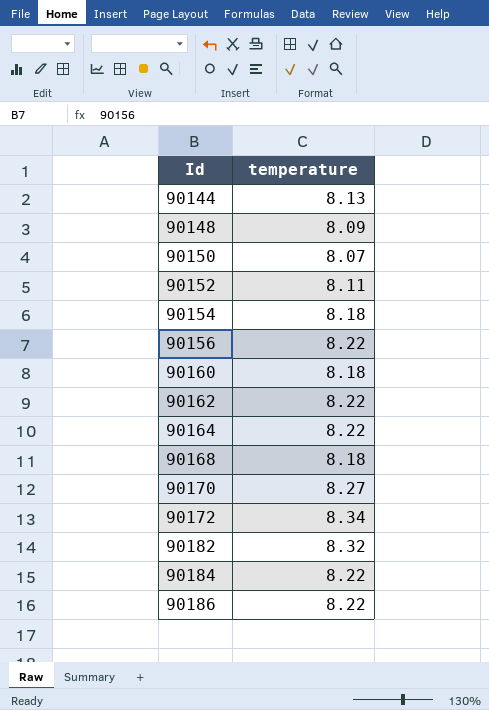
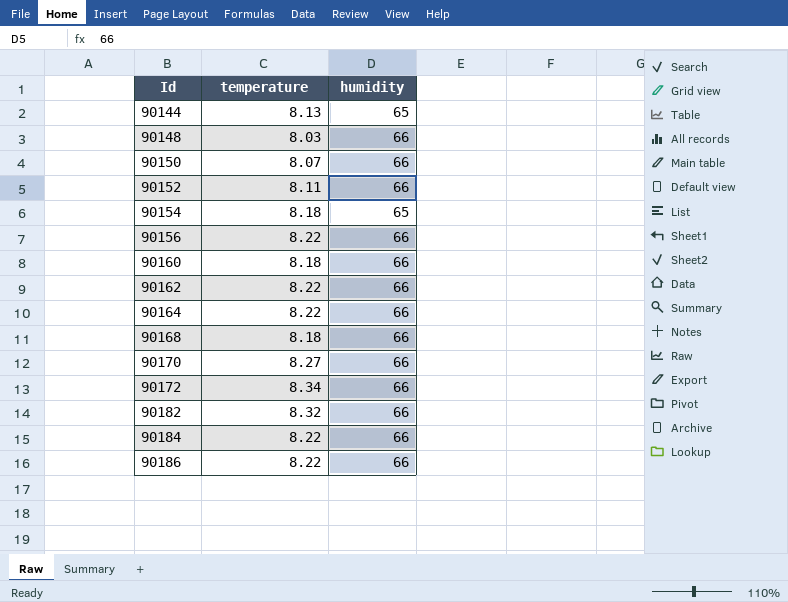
column humidity | position: none -> 3
90148 | temperature: 8.09 -> 8.03

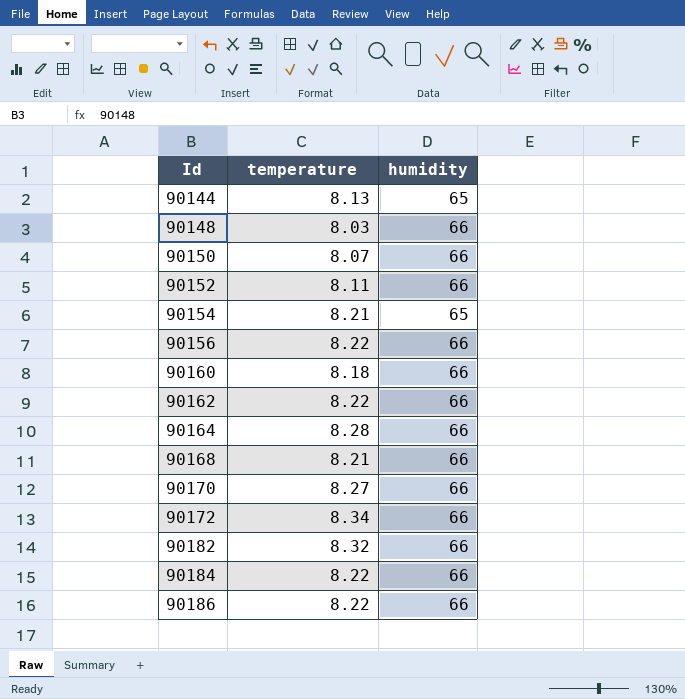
90154 | temperature: 8.18 -> 8.21
90164 | temperature: 8.22 -> 8.28
90168 | temperature: 8.18 -> 8.21

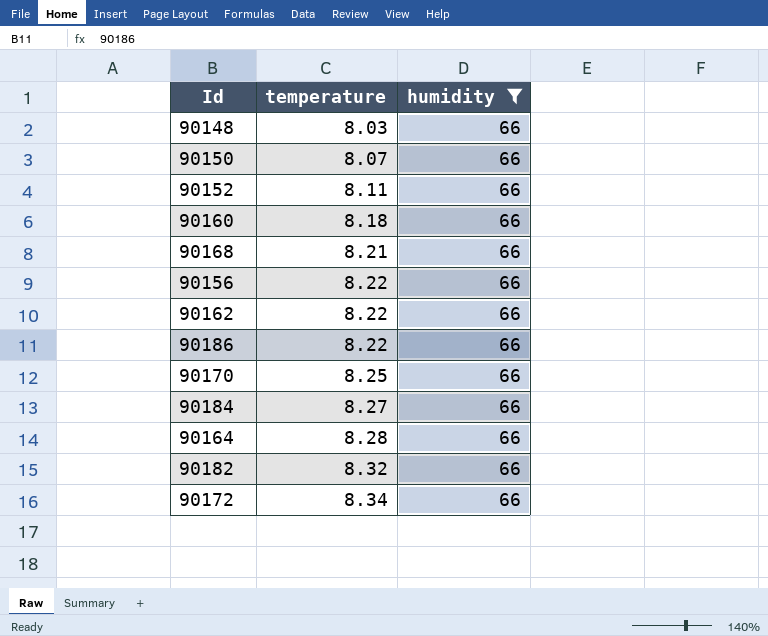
filter: none -> humidity = 66
row order: Id ascending -> temperature ascending
90170 | temperature: 8.27 -> 8.25
90184 | temperature: 8.22 -> 8.27

